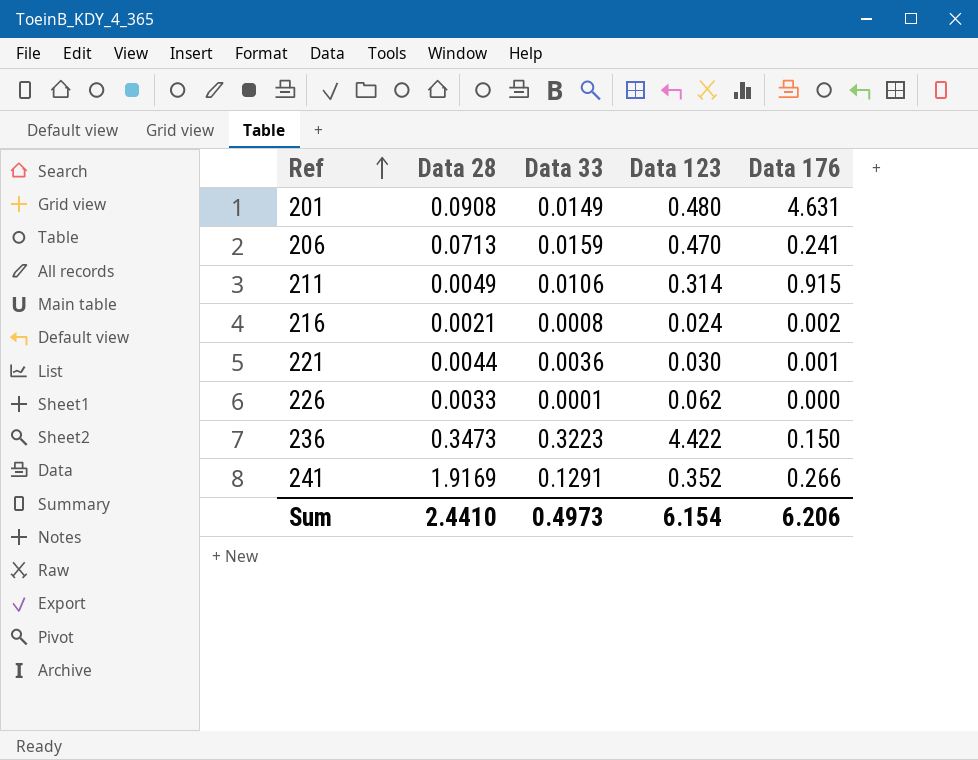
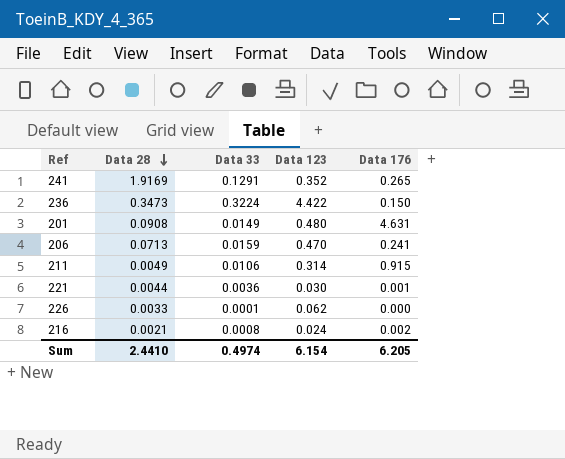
row order: Ref ascending -> Data 28 descending
241 | Data 176: 0.266 -> 0.265
236 | Data 33: 0.3223 -> 0.3224
Sum | Data 33: 0.4973 -> 0.4974
Sum | Data 176: 6.206 -> 6.205

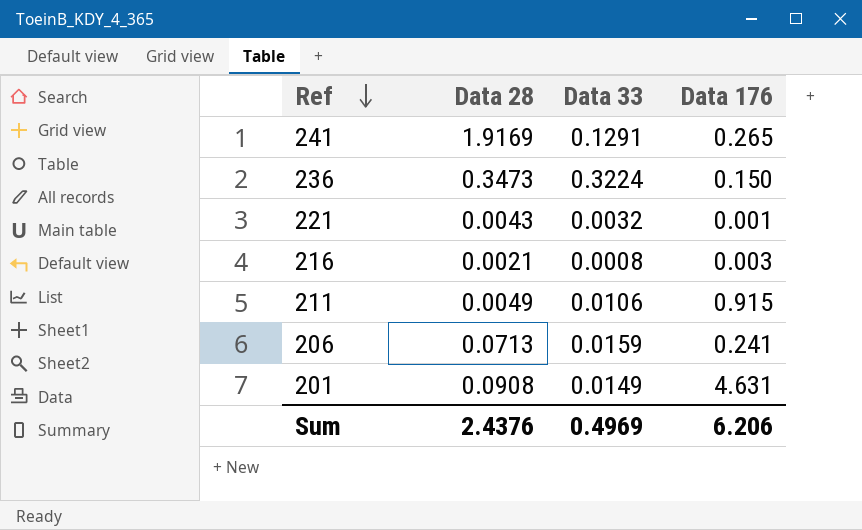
row order: Data 28 descending -> Ref descending
column Data 123 | position: 4 -> none
row 226: 0.0033 | 0.0001 | 0.062 | 0.000 -> none
221 | Data 28: 0.0044 -> 0.0043
221 | Data 33: 0.0036 -> 0.0032
216 | Data 176: 0.002 -> 0.003
Sum | Data 28: 2.4410 -> 2.4376
Sum | Data 33: 0.4974 -> 0.4969
Sum | Data 176: 6.205 -> 6.206

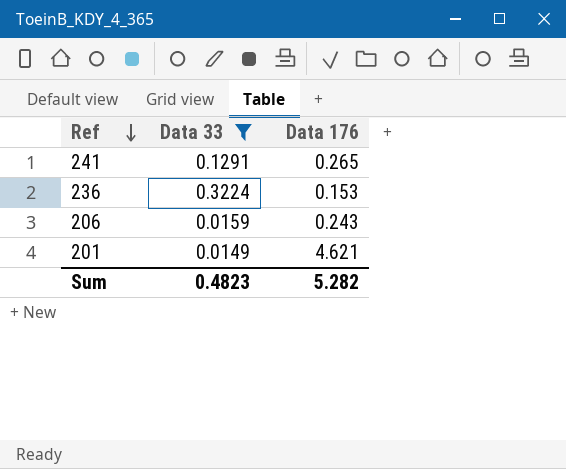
filter: none -> Data 33 >= 0.0149
column Data 28 | position: 2 -> none
236 | Data 176: 0.150 -> 0.153
206 | Data 176: 0.241 -> 0.243
201 | Data 176: 4.631 -> 4.621
Sum | Data 33: 0.4969 -> 0.4823
Sum | Data 176: 6.206 -> 5.282

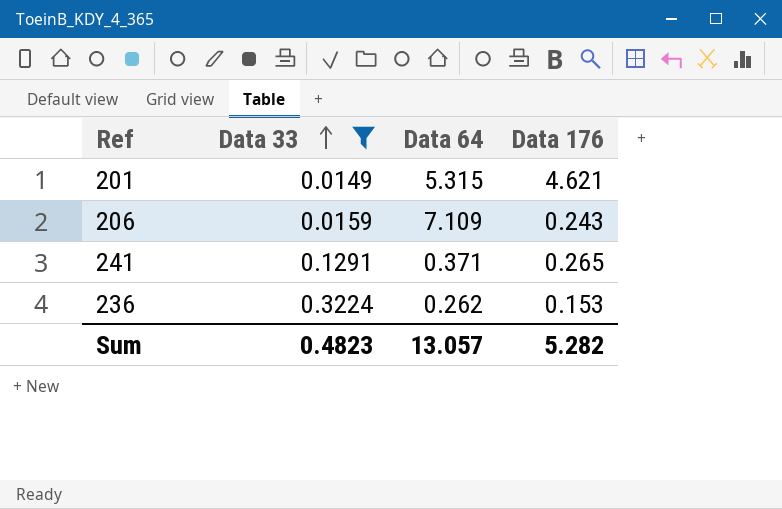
row order: Ref descending -> Data 33 ascending
column Data 64 | position: none -> 3

